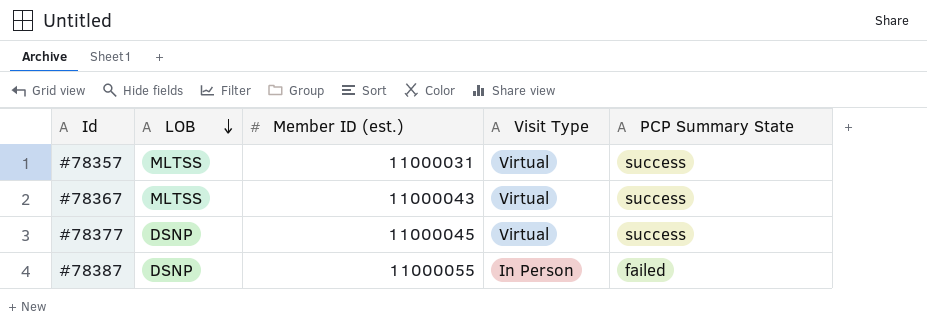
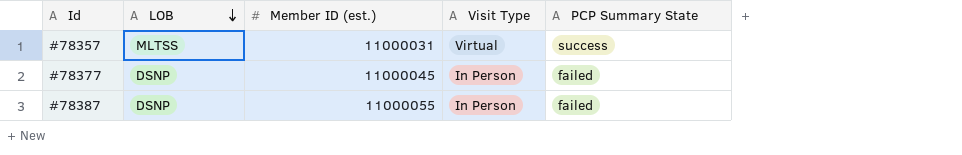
row #78367: MLTSS | 11000043 | Virtual | success -> none
#78377 | Visit Type: Virtual -> In Person
#78377 | PCP Summary State: success -> failed

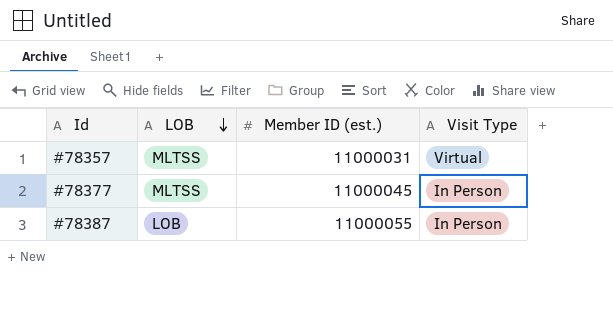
column PCP Summary State | position: 5 -> none
#78377 | LOB: DSNP -> MLTSS
#78387 | LOB: DSNP -> LOB

